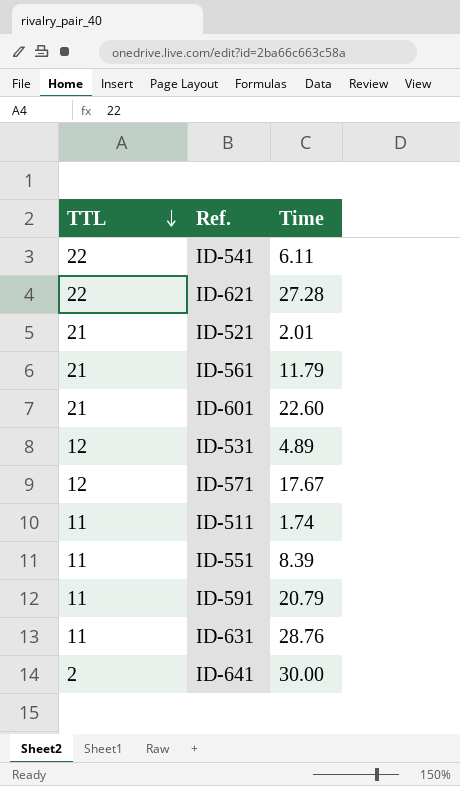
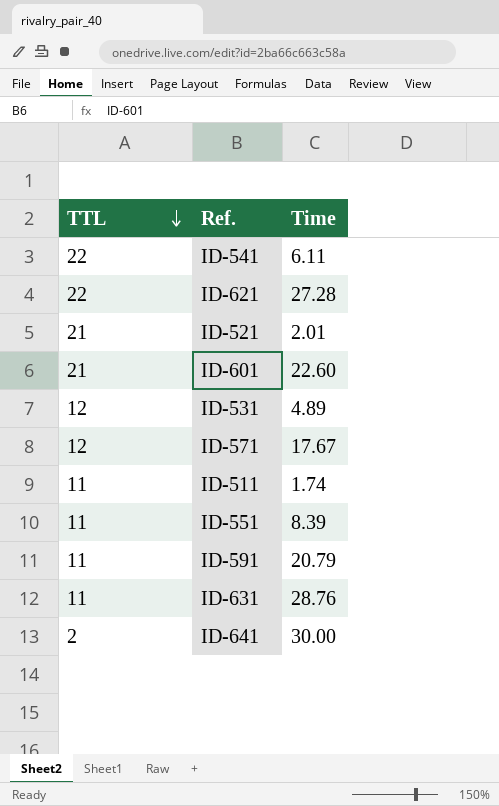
row ID-561: 21 | 11.79 -> none

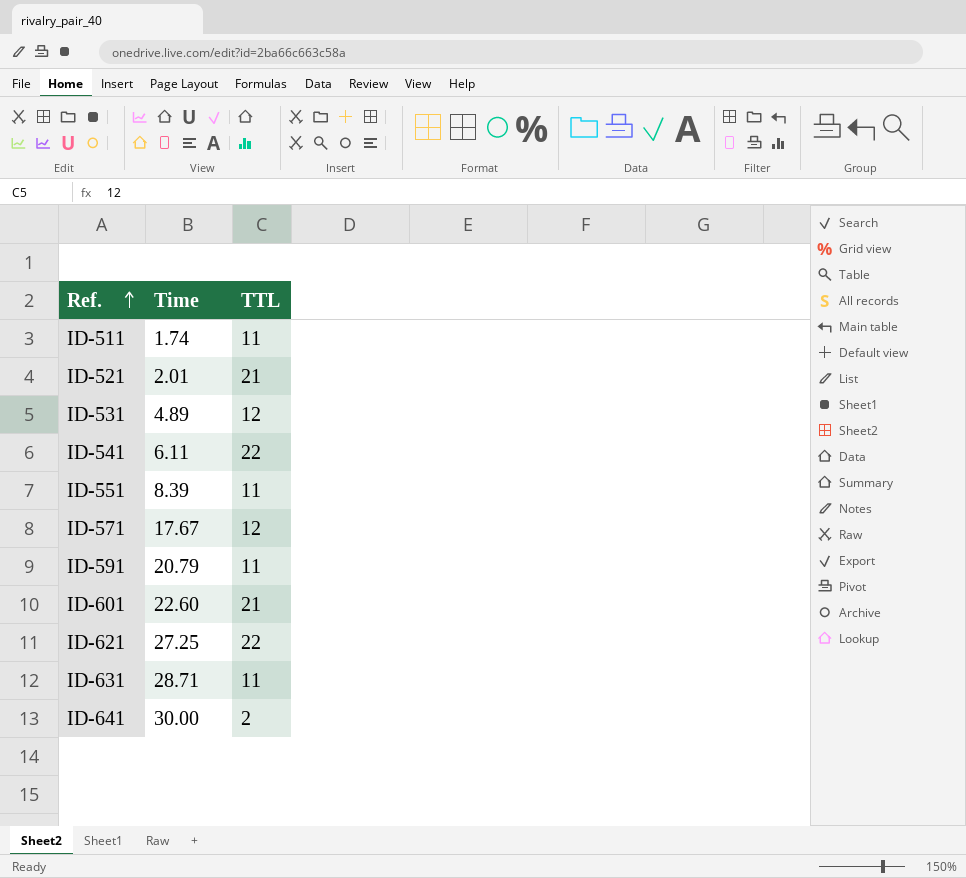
row order: TTL descending -> Ref. ascending
column TTL | position: 1 -> 3
ID-621 | Time: 27.28 -> 27.25
ID-631 | Time: 28.76 -> 28.71

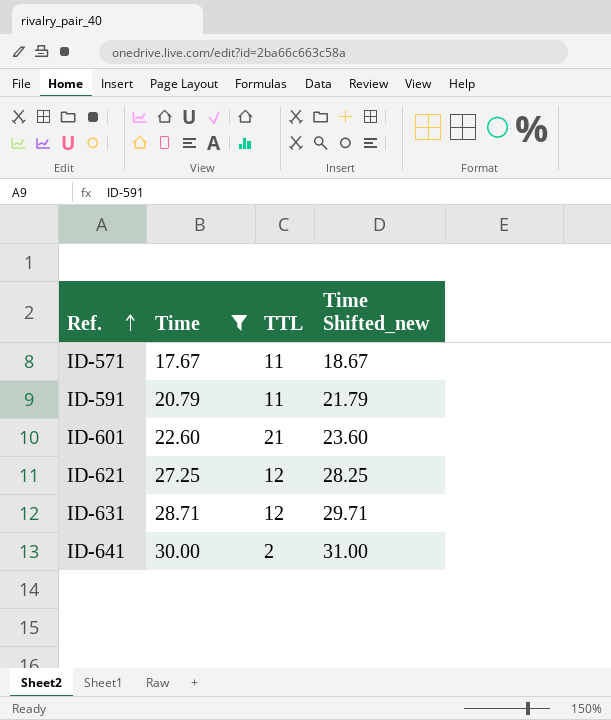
filter: none -> Time >= 17.67
column Time Shifted_new | formula: none -> [Time] + 1
ID-571 | TTL: 12 -> 11
ID-621 | TTL: 22 -> 12
ID-631 | TTL: 11 -> 12

